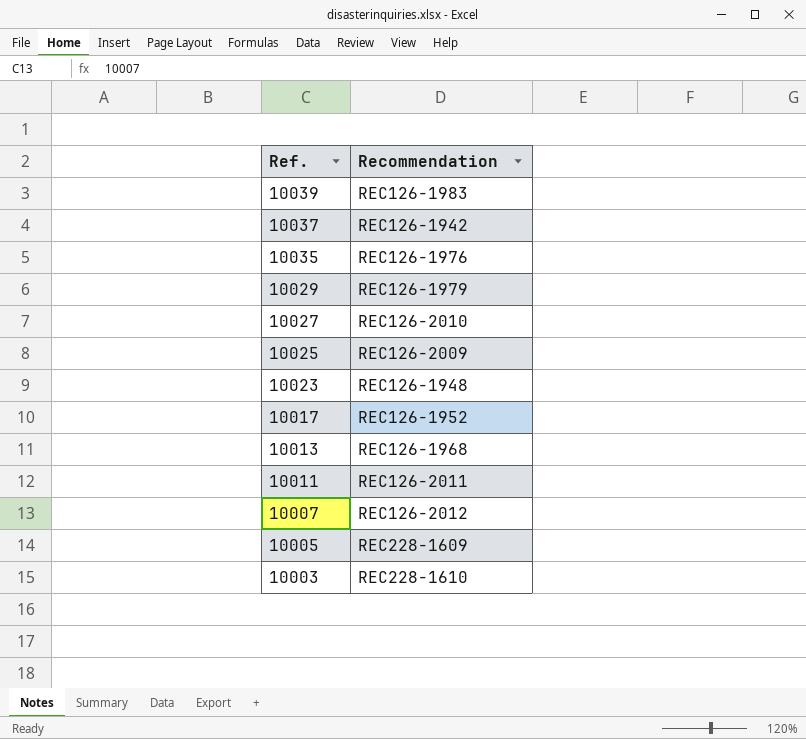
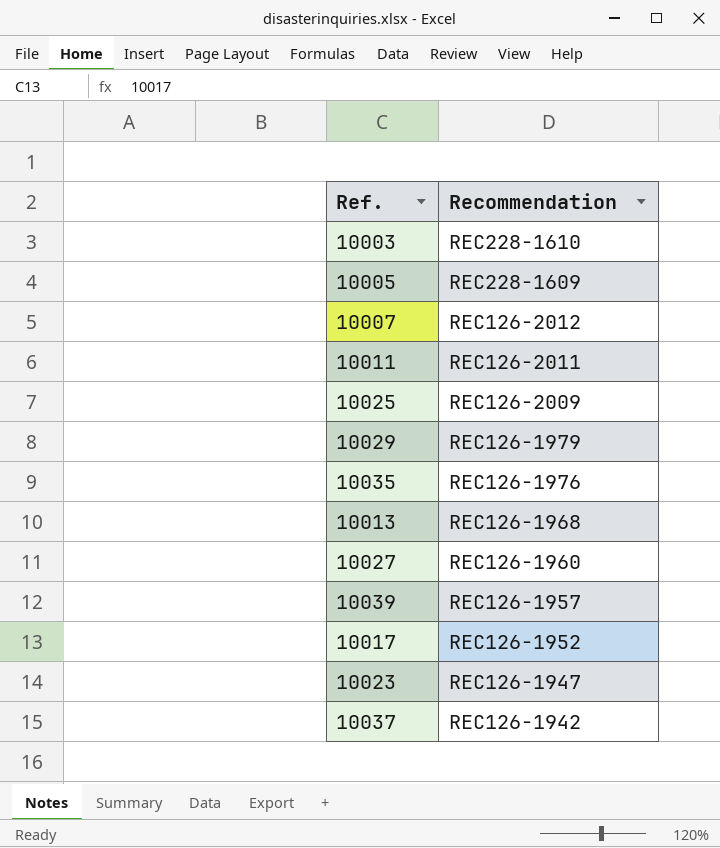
row order: Ref. descending -> Recommendation descending
10027 | Recommendation: REC126-2010 -> REC126-1960
10039 | Recommendation: REC126-1983 -> REC126-1957
10023 | Recommendation: REC126-1948 -> REC126-1947

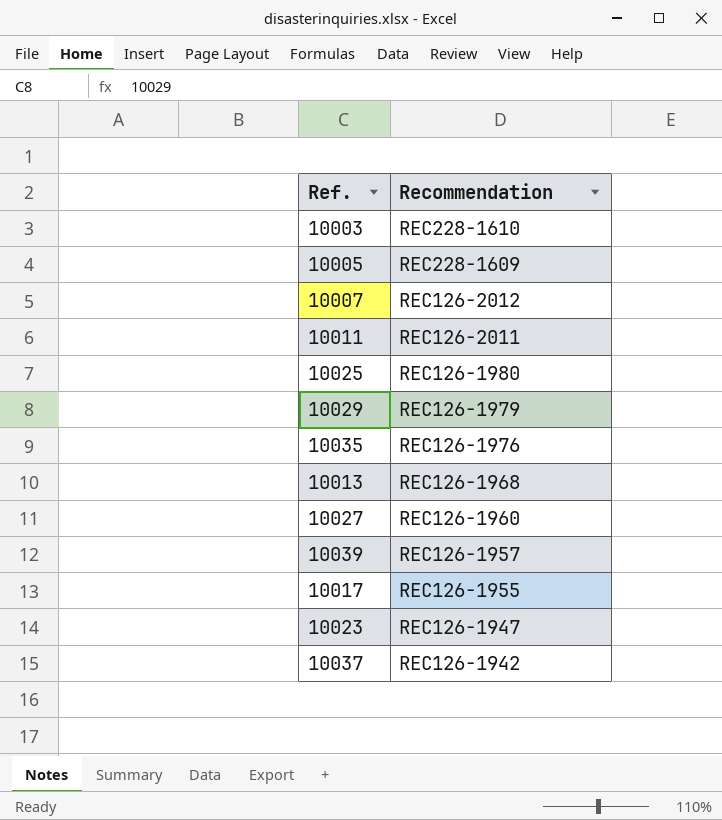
10025 | Recommendation: REC126-2009 -> REC126-1980
10017 | Recommendation: REC126-1952 -> REC126-1955

